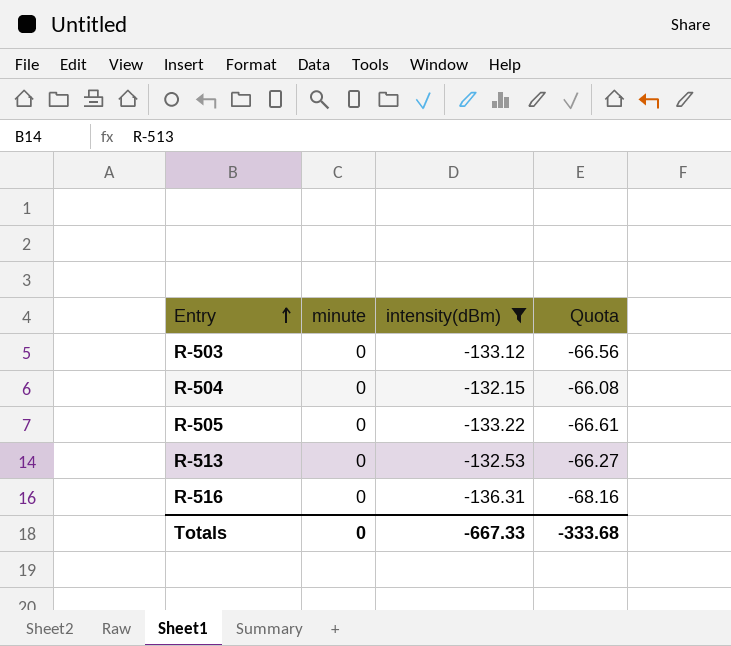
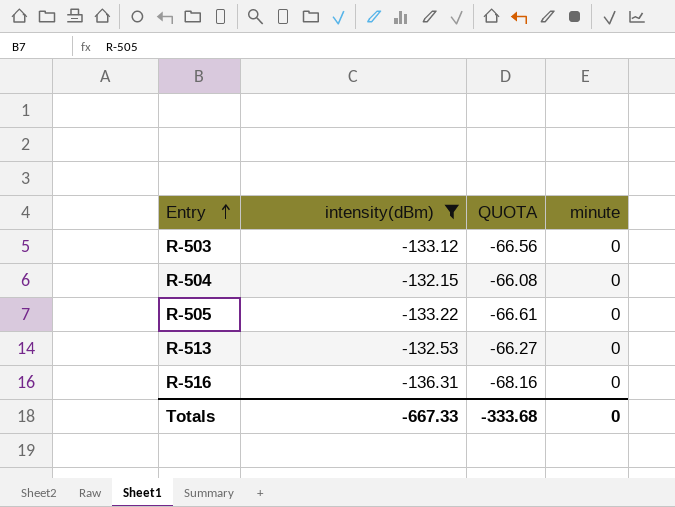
column name: Quota -> QUOTA
column minute | position: 2 -> 4

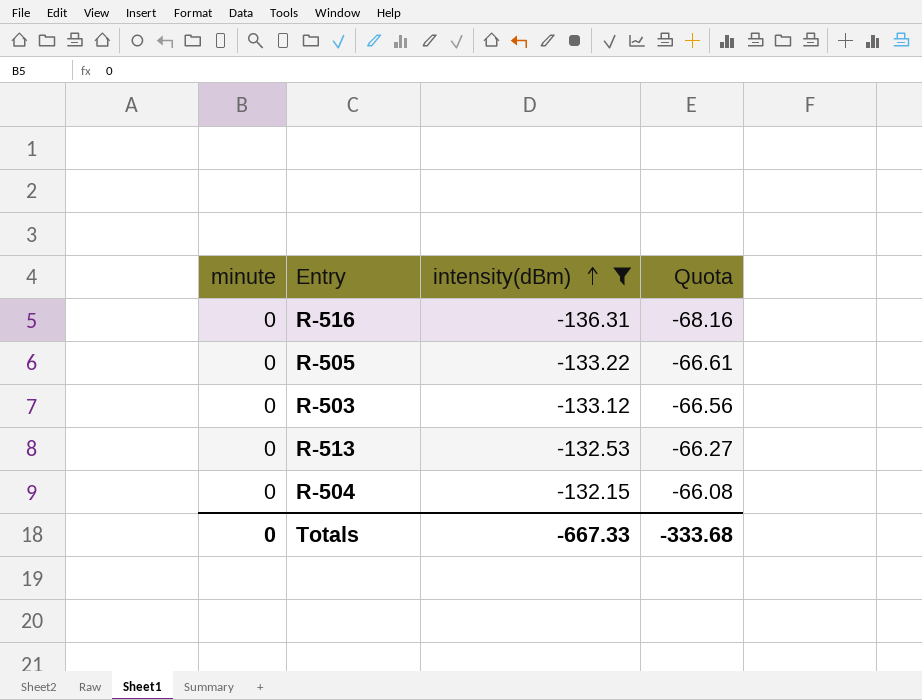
row order: Entry ascending -> intensity(dBm) ascending
column minute | position: 4 -> 1
column name: QUOTA -> Quota

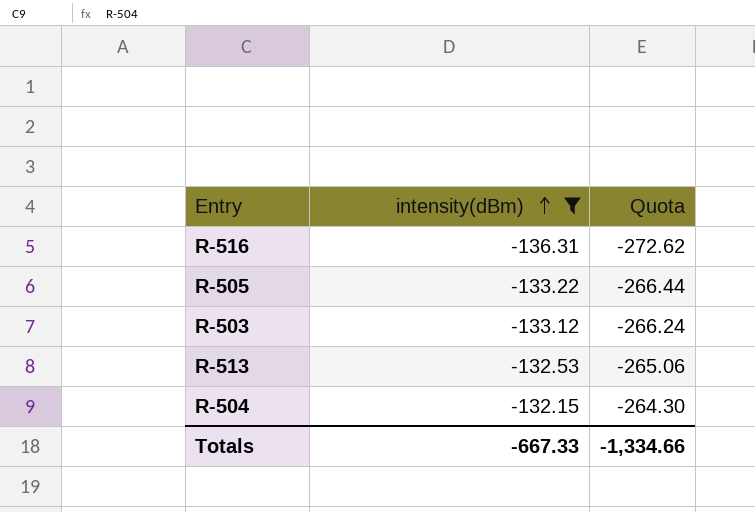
column minute | position: 1 -> none
column Quota | formula: [intensity(dBm)] * 0.5 -> [intensity(dBm)] * 2
Totals | Quota: -333.68 -> -1,334.66

